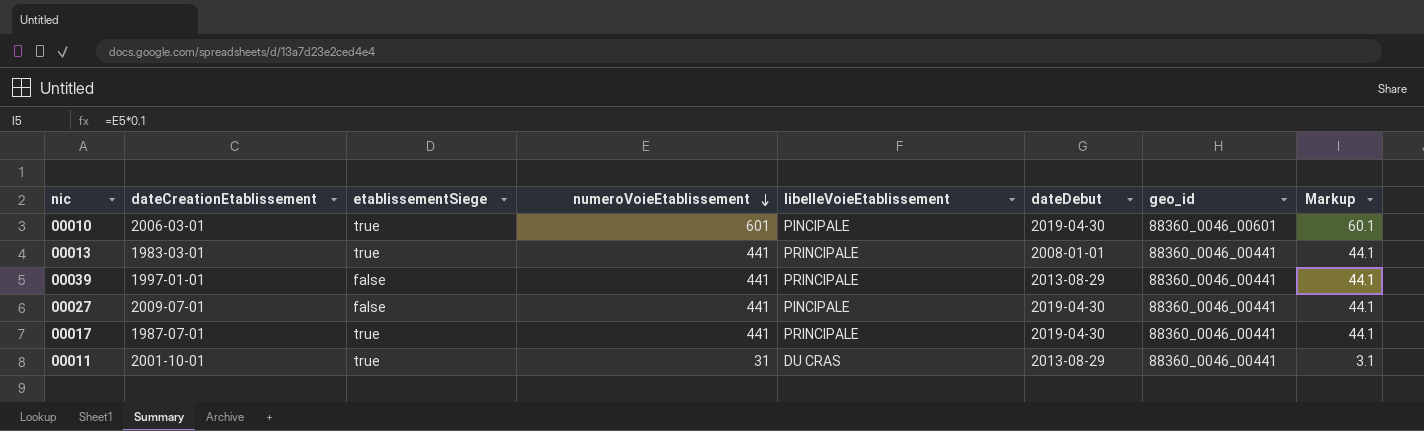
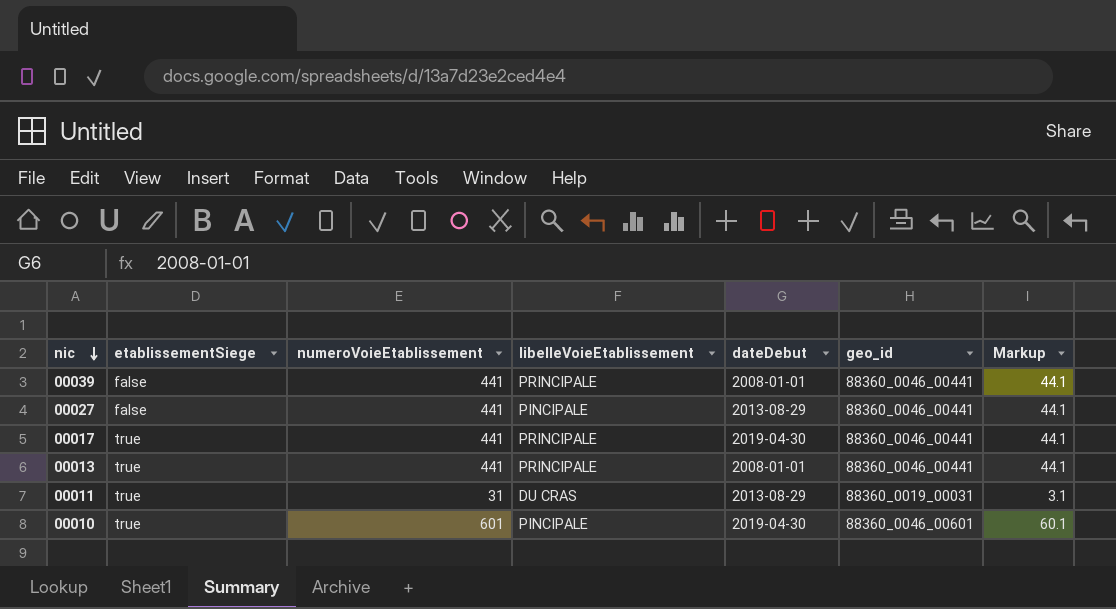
row order: numeroVoieEtablissement descending -> nic descending
column dateCreationEtablissement | position: 2 -> none
00039 | dateDebut: 2013-08-29 -> 2008-01-01
00027 | dateDebut: 2019-04-30 -> 2013-08-29
00011 | geo_id: 88360_0046_00441 -> 88360_0019_00031

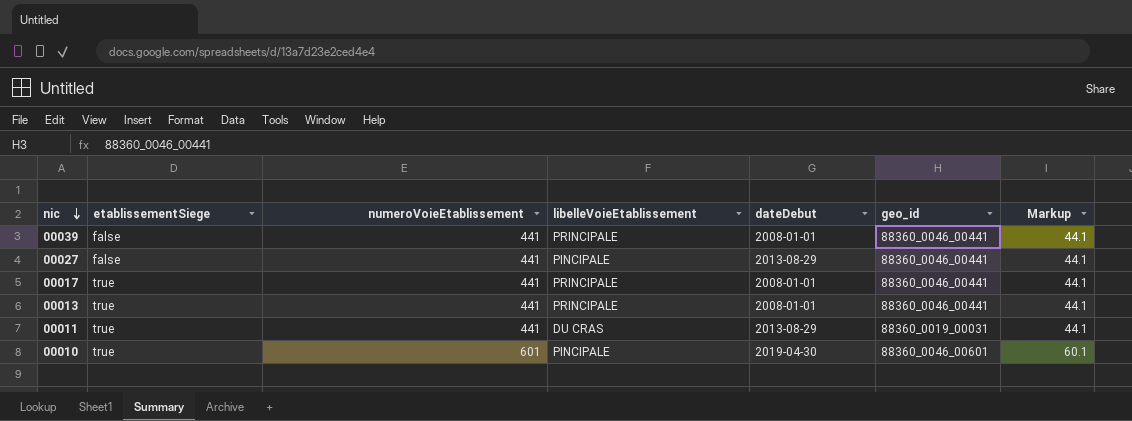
00017 | dateDebut: 2019-04-30 -> 2008-01-01
00011 | numeroVoieEtablissement: 31 -> 441
00011 | Markup: 3.1 -> 44.1

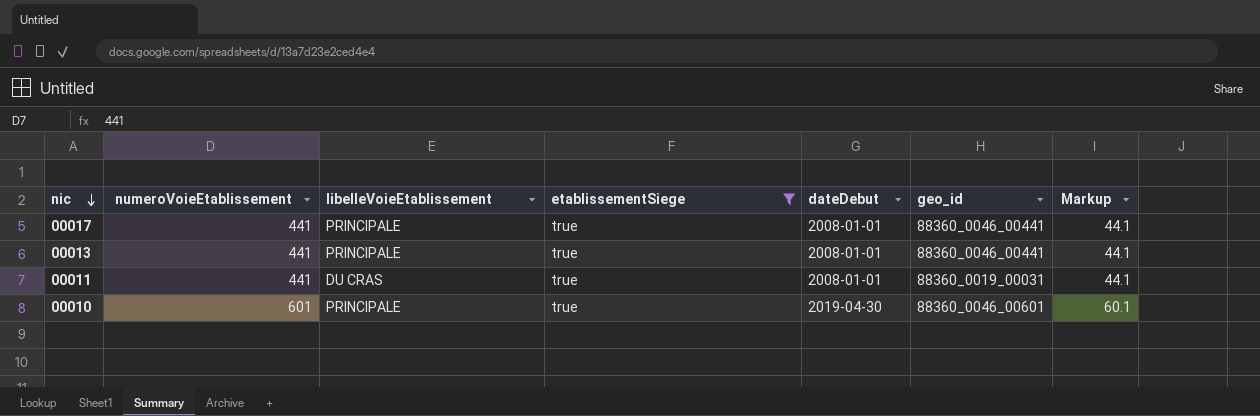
filter: none -> etablissementSiege = true
column etablissementSiege | position: 2 -> 4
00011 | dateDebut: 2013-08-29 -> 2008-01-01
00010 | libelleVoieEtablissement: PINCIPALE -> PRINCIPALE

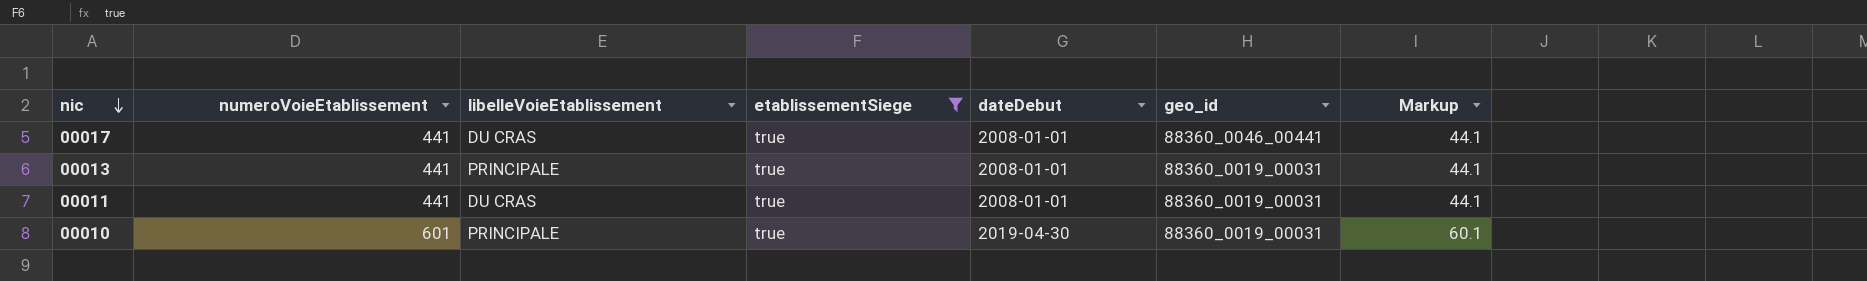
00017 | libelleVoieEtablissement: PRINCIPALE -> DU CRAS
00013 | geo_id: 88360_0046_00441 -> 88360_0019_00031
00010 | geo_id: 88360_0046_00601 -> 88360_0019_00031

